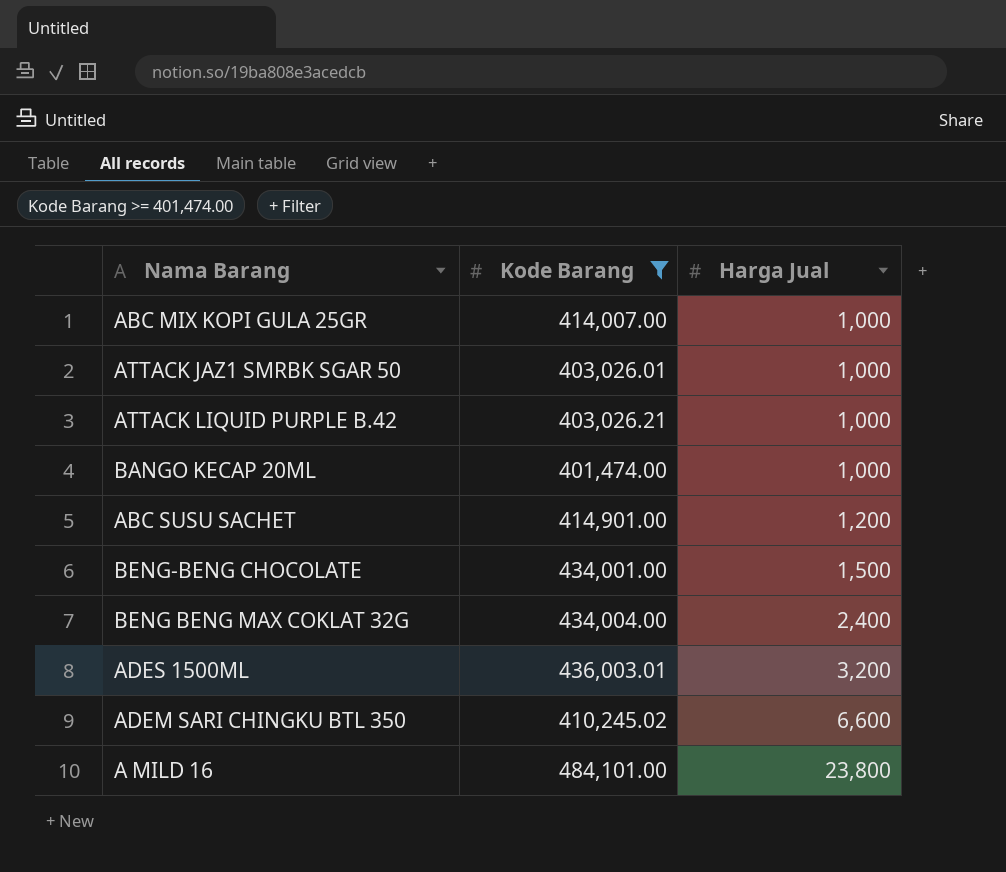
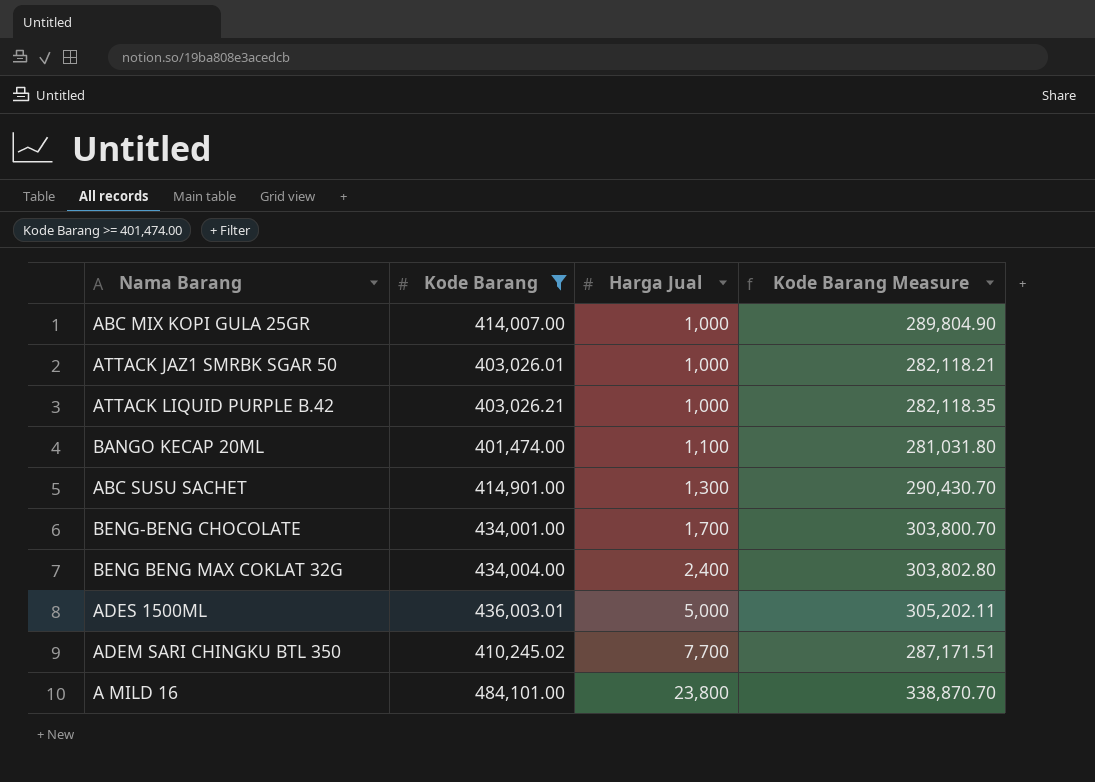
column Kode Barang Measure | formula: none -> [Kode Barang] * 0.7
BANGO KECAP 20ML | Harga Jual: 1,000 -> 1,100
ABC SUSU SACHET | Harga Jual: 1,200 -> 1,300
BENG-BENG CHOCOLATE | Harga Jual: 1,500 -> 1,700
ADES 1500ML | Harga Jual: 3,200 -> 5,000
ADEM SARI CHINGKU BTL 350 | Harga Jual: 6,600 -> 7,700

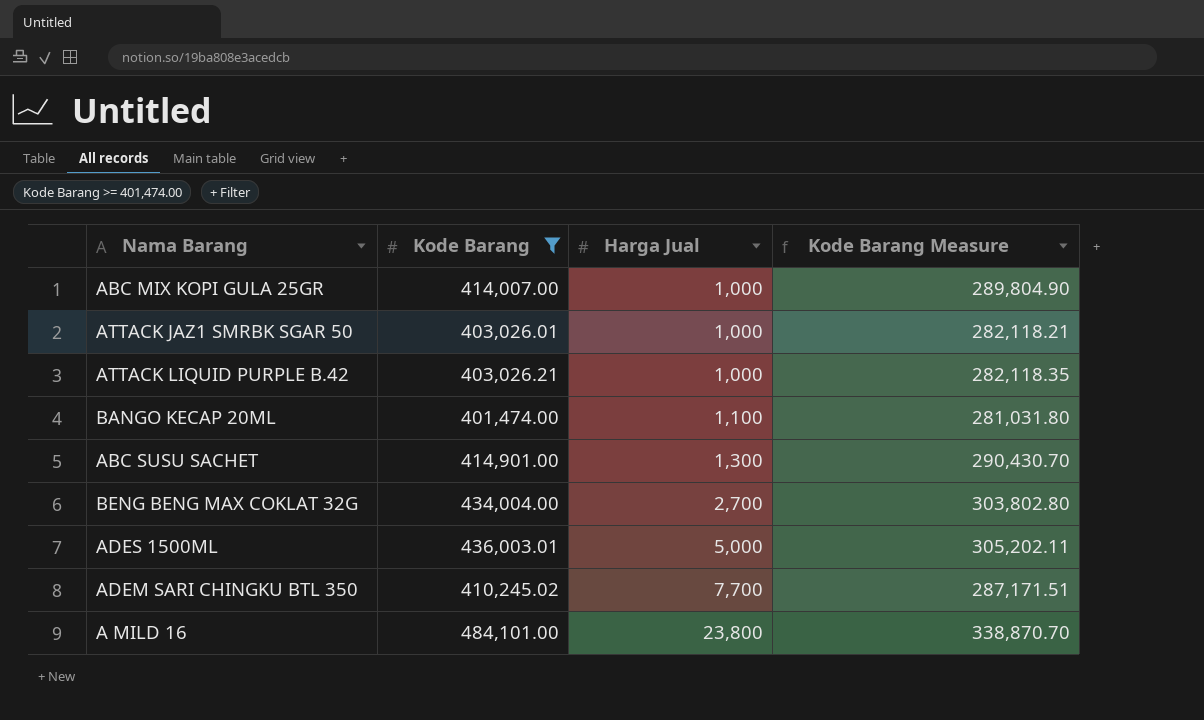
row BENG-BENG CHOCOLATE: 434,001.00 | 1,700 | 303,800.70 -> none
BENG BENG MAX COKLAT 32G | Harga Jual: 2,400 -> 2,700

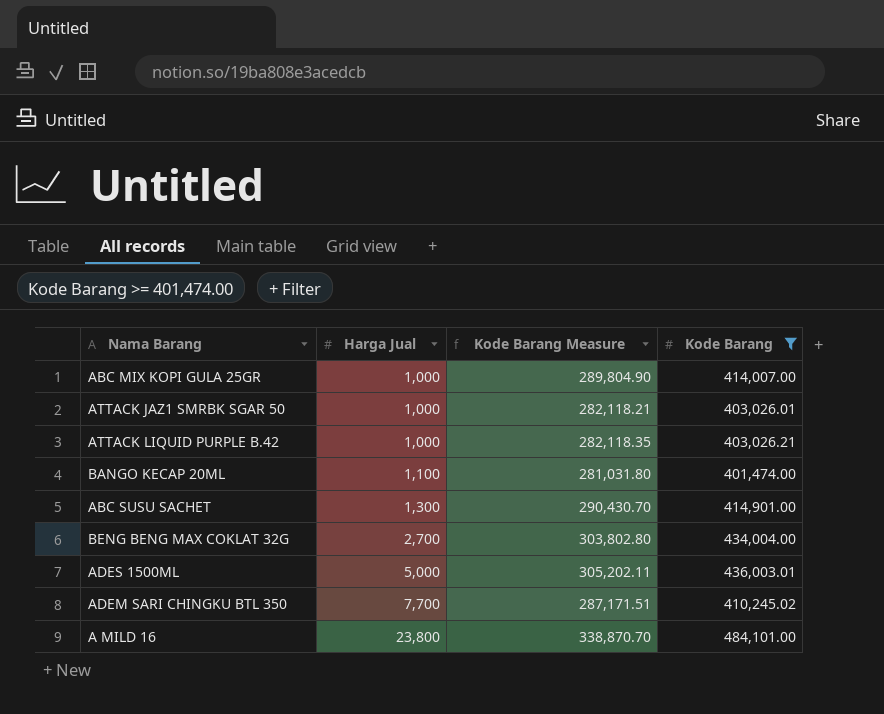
column Kode Barang | position: 2 -> 4

